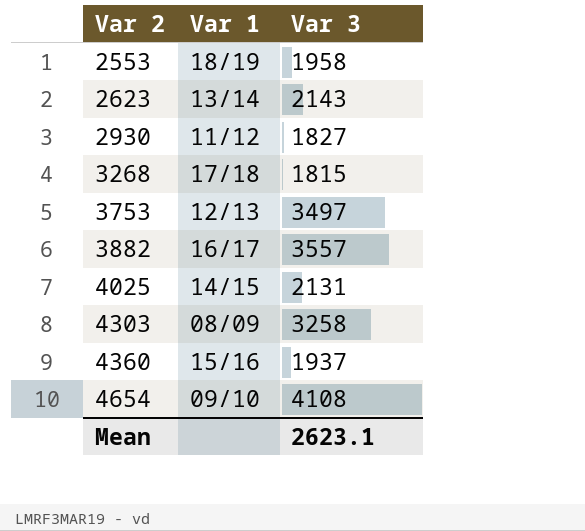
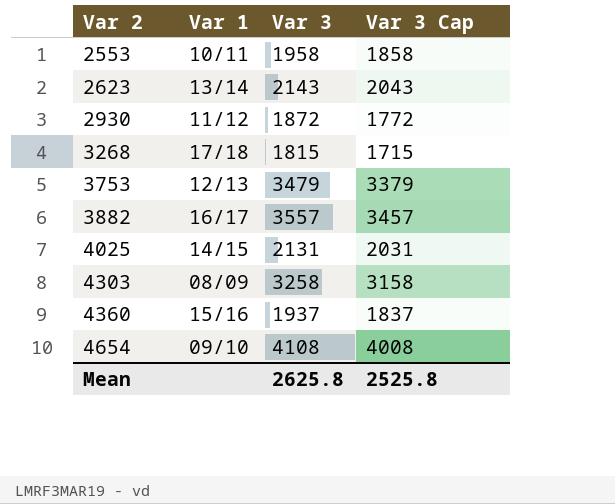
column Var 3 Cap | formula: none -> [Var 3] - 100
2553 | Var 1: 18/19 -> 10/11
2930 | Var 3: 1827 -> 1872
3753 | Var 3: 3497 -> 3479
Mean | Var 3: 2623.1 -> 2625.8

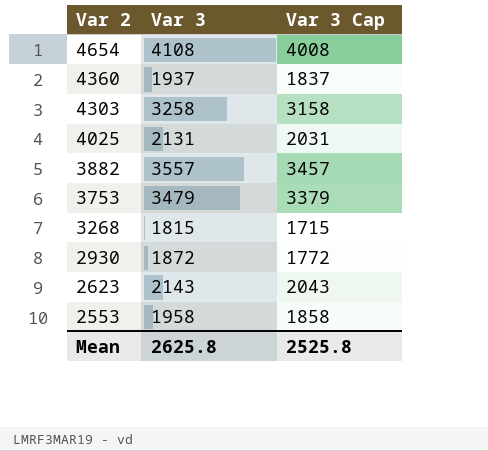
row order: Var 2 ascending -> Var 2 descending
column Var 1 | position: 2 -> none

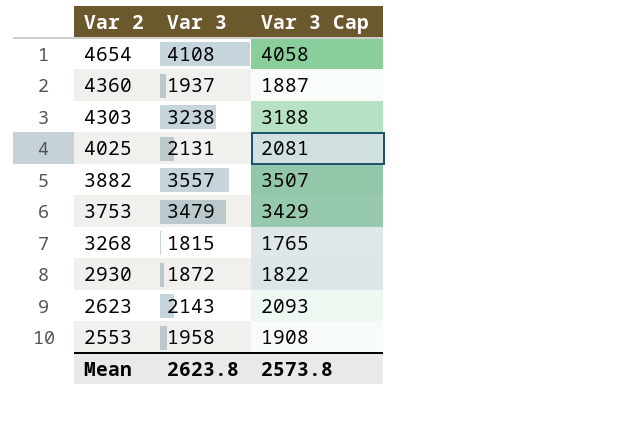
column Var 3 Cap | formula: [Var 3] - 100 -> [Var 3] - 50
4303 | Var 3: 3258 -> 3238
Mean | Var 3: 2625.8 -> 2623.8
Mean | Var 3 Cap: 2525.8 -> 2573.8

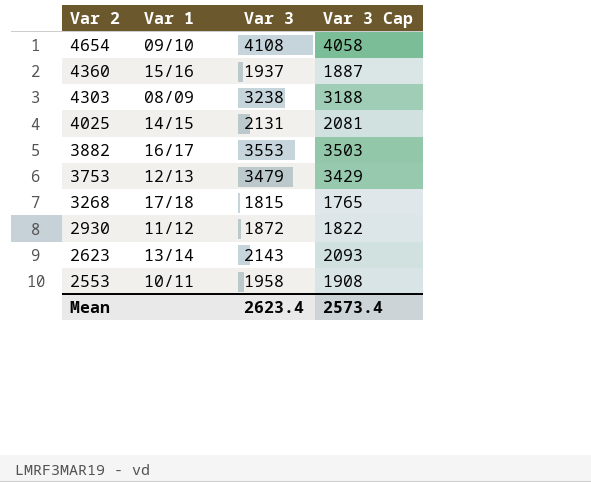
column Var 1 | position: none -> 2
3882 | Var 3: 3557 -> 3553
3882 | Var 3 Cap: 3507 -> 3503
Mean | Var 3: 2623.8 -> 2623.4
Mean | Var 3 Cap: 2573.8 -> 2573.4

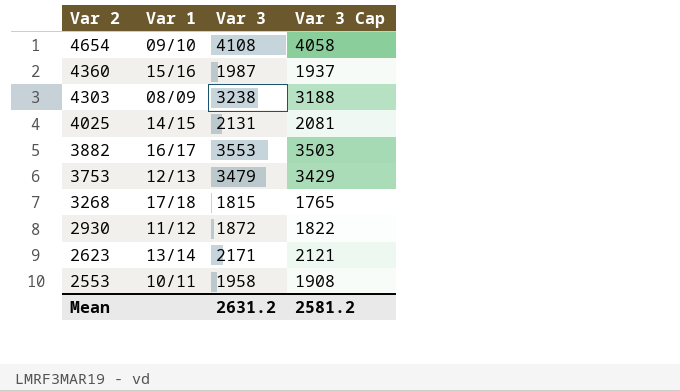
4360 | Var 3: 1937 -> 1987
4360 | Var 3 Cap: 1887 -> 1937
2623 | Var 3: 2143 -> 2171
2623 | Var 3 Cap: 2093 -> 2121
Mean | Var 3: 2623.4 -> 2631.2
Mean | Var 3 Cap: 2573.4 -> 2581.2

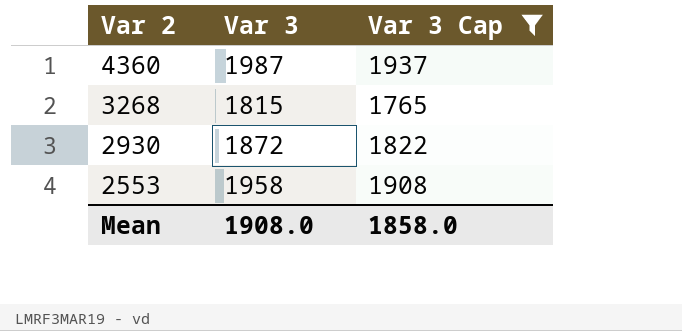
filter: none -> Var 3 Cap <= 1937
column Var 1 | position: 2 -> none
Mean | Var 3: 2631.2 -> 1908.0
Mean | Var 3 Cap: 2581.2 -> 1858.0

